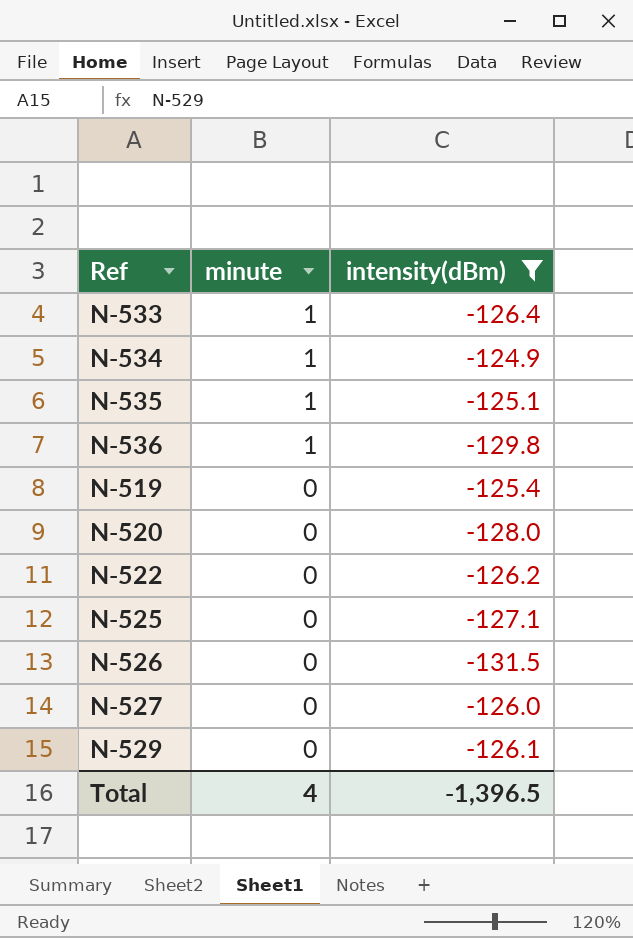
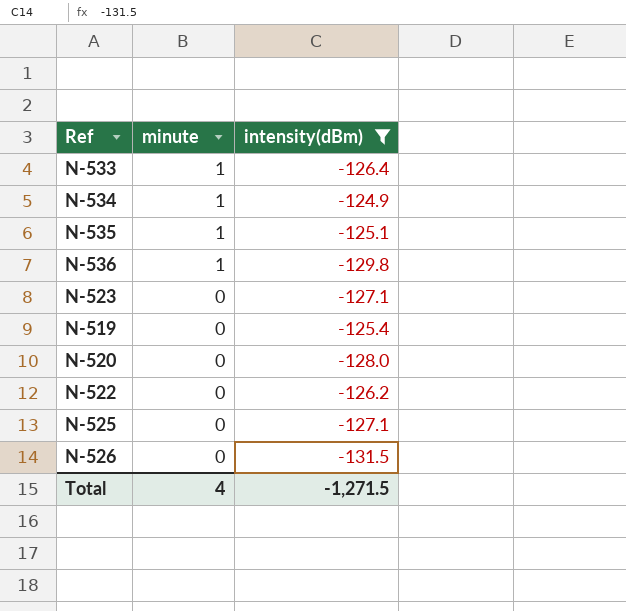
row N-527: 0 | -126.0 -> none
row N-529: 0 | -126.1 -> none
row N-523: none -> 0 | -127.1
Total | intensity(dBm): -1,396.5 -> -1,271.5

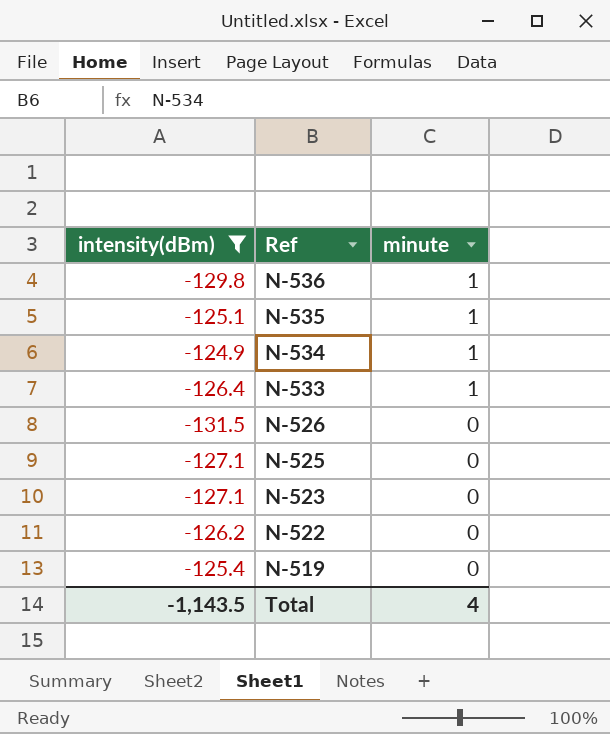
row order: minute descending -> Ref descending
column intensity(dBm) | position: 3 -> 1
row N-520: 0 | -128.0 -> none
Total | intensity(dBm): -1,271.5 -> -1,143.5

